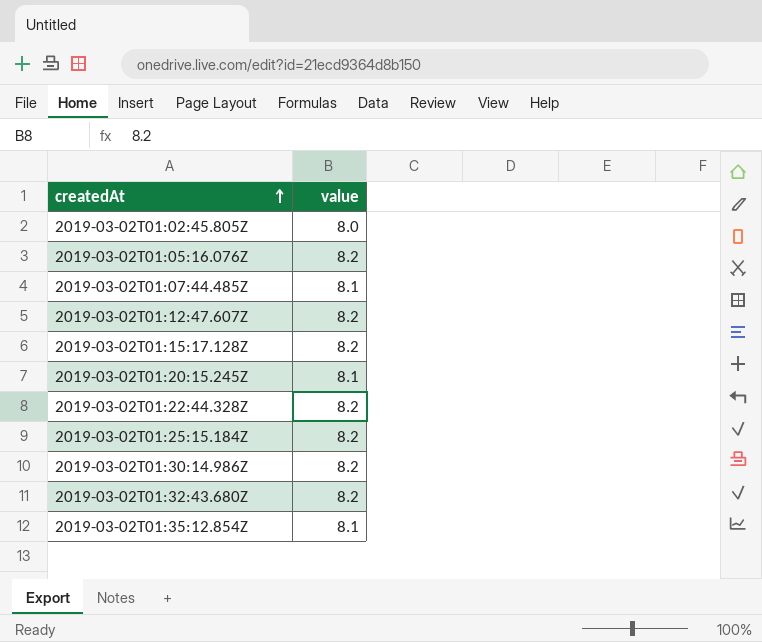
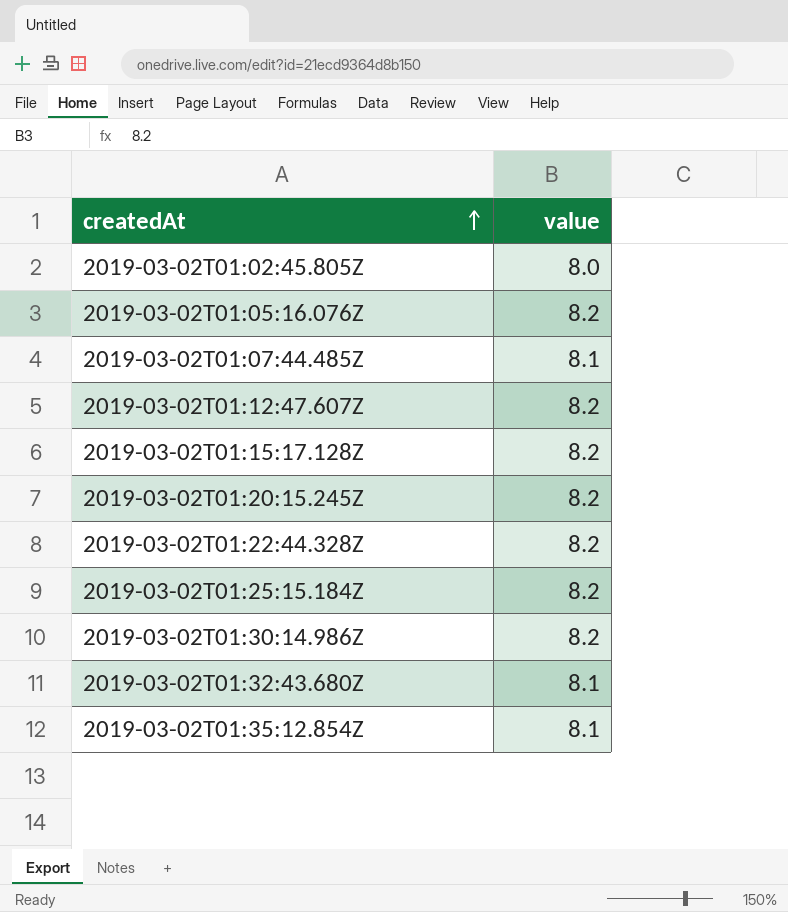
2019-03-02T01:20:15.245Z | value: 8.1 -> 8.2
2019-03-02T01:32:43.680Z | value: 8.2 -> 8.1

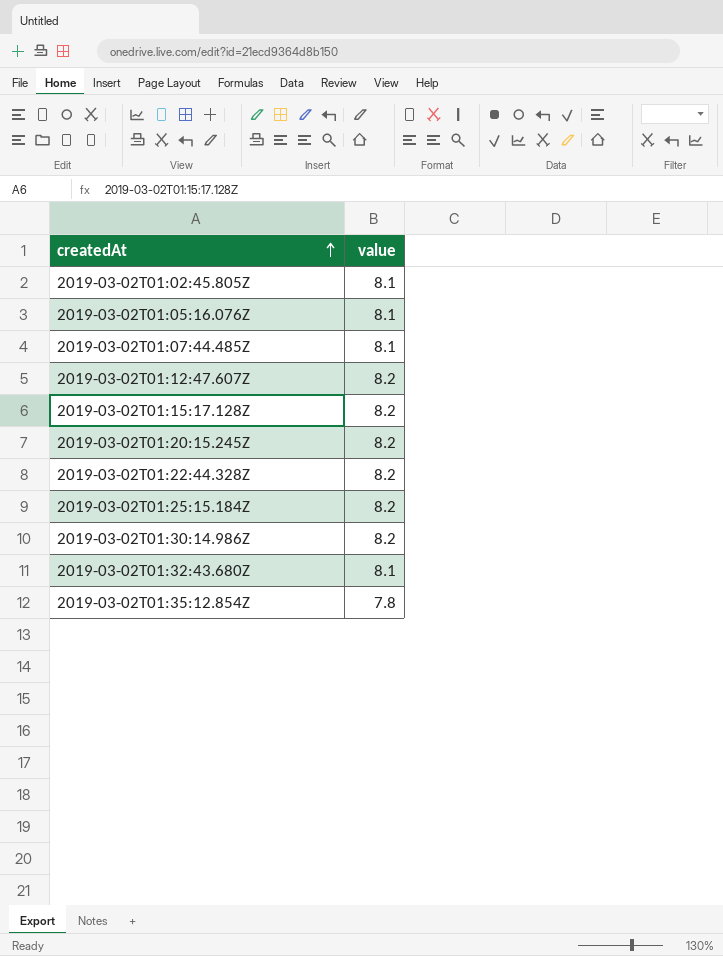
2019-03-02T01:02:45.805Z | value: 8.0 -> 8.1
2019-03-02T01:05:16.076Z | value: 8.2 -> 8.1
2019-03-02T01:35:12.854Z | value: 8.1 -> 7.8

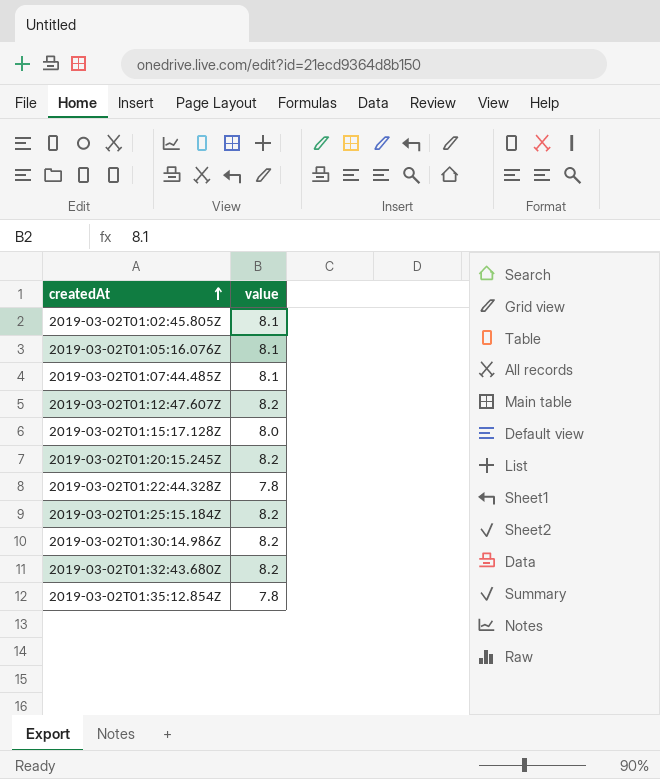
2019-03-02T01:15:17.128Z | value: 8.2 -> 8.0
2019-03-02T01:22:44.328Z | value: 8.2 -> 7.8
2019-03-02T01:32:43.680Z | value: 8.1 -> 8.2

